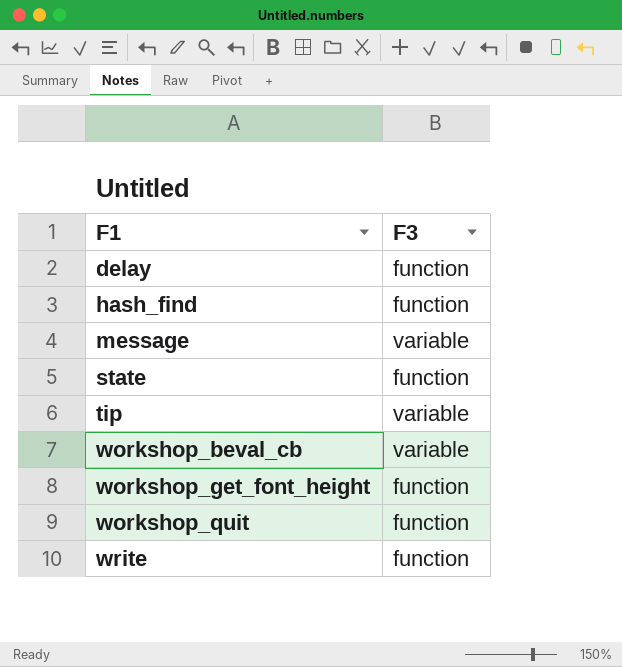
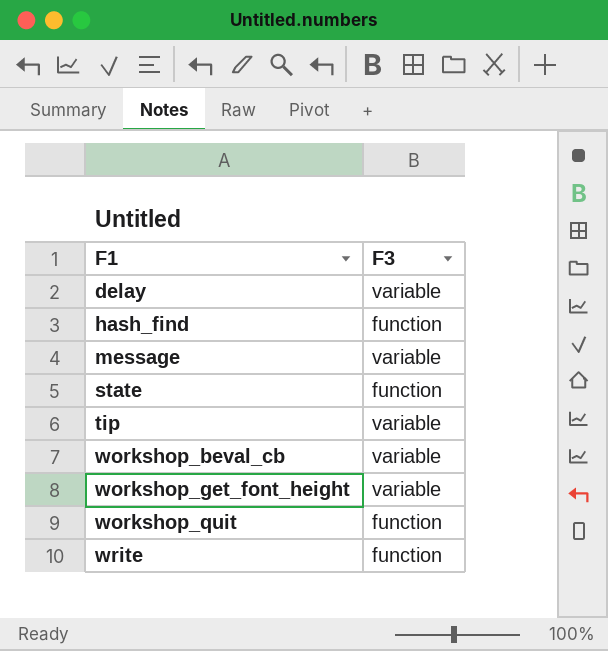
delay | F3: function -> variable
workshop_get_font_height | F3: function -> variable

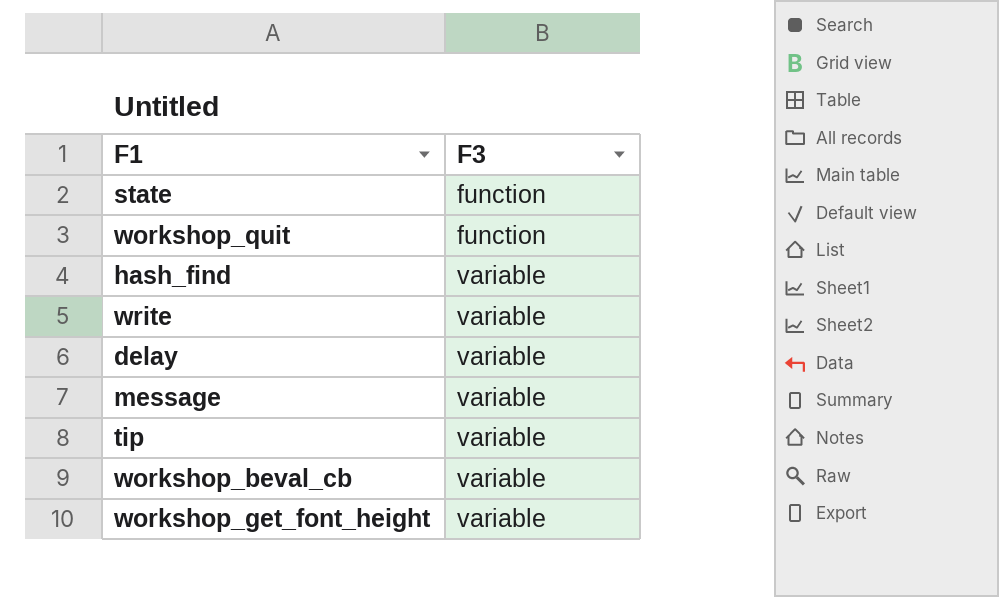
row order: F1 ascending -> F3 ascending
hash_find | F3: function -> variable
write | F3: function -> variable

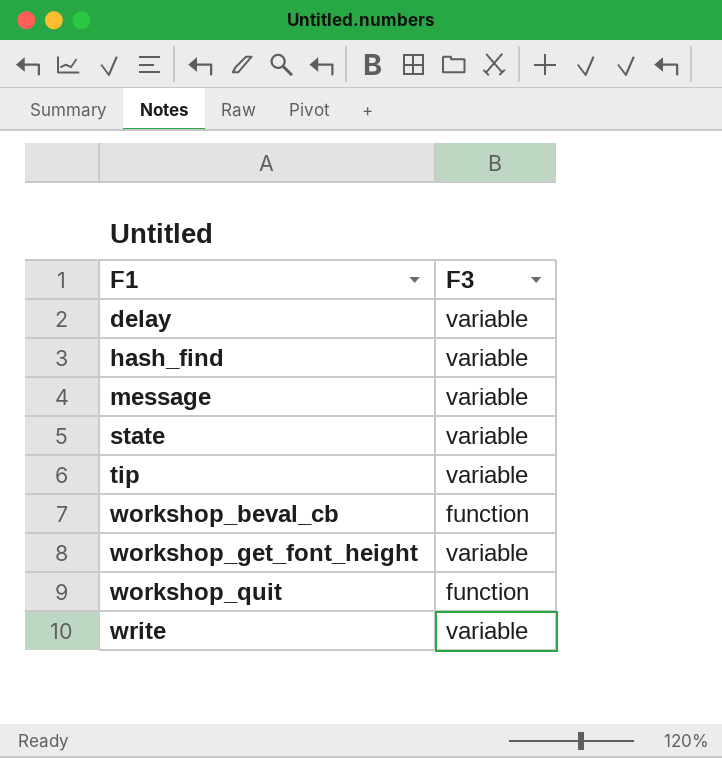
row order: F3 ascending -> F1 ascending
state | F3: function -> variable
workshop_beval_cb | F3: variable -> function

